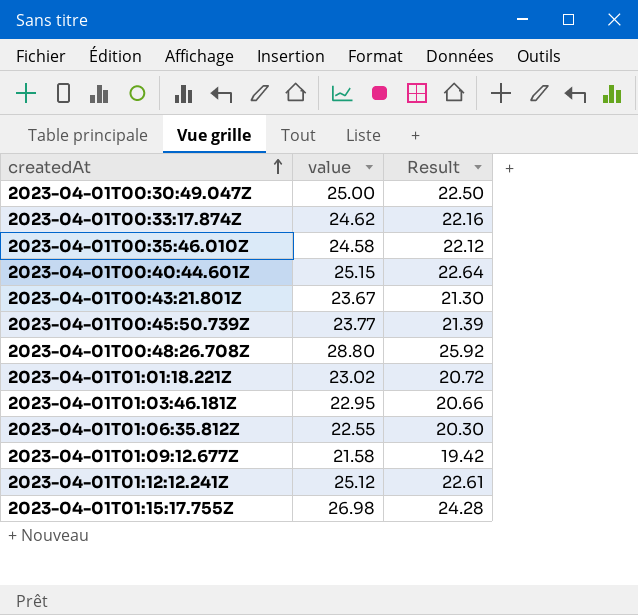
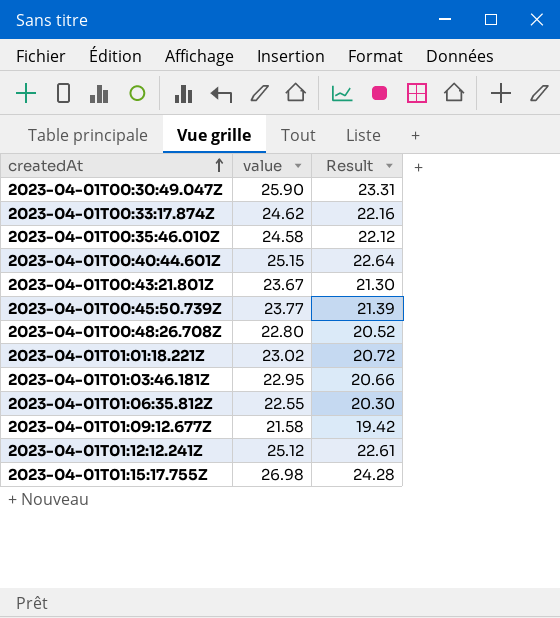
2023-04-01T00:30:49.047Z | value: 25.00 -> 25.90
2023-04-01T00:30:49.047Z | Result: 22.50 -> 23.31
2023-04-01T00:48:26.708Z | value: 28.80 -> 22.80
2023-04-01T00:48:26.708Z | Result: 25.92 -> 20.52

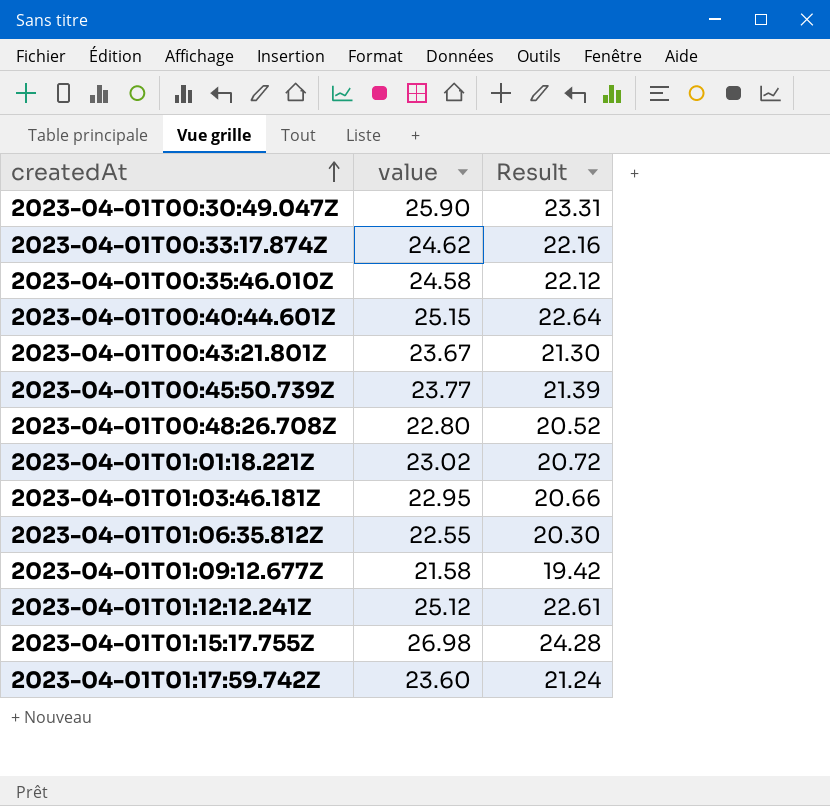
row 2023-04-01T01:17:59.742Z: none -> 23.60 | 21.24

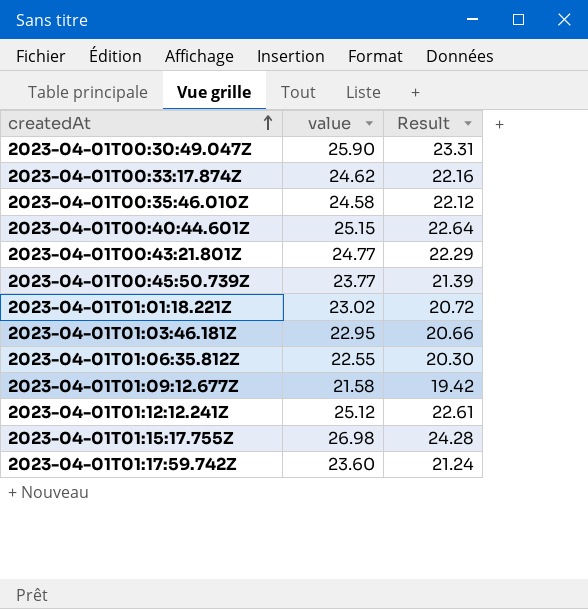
row 2023-04-01T00:48:26.708Z: 22.80 | 20.52 -> none
2023-04-01T00:43:21.801Z | value: 23.67 -> 24.77
2023-04-01T00:43:21.801Z | Result: 21.30 -> 22.29

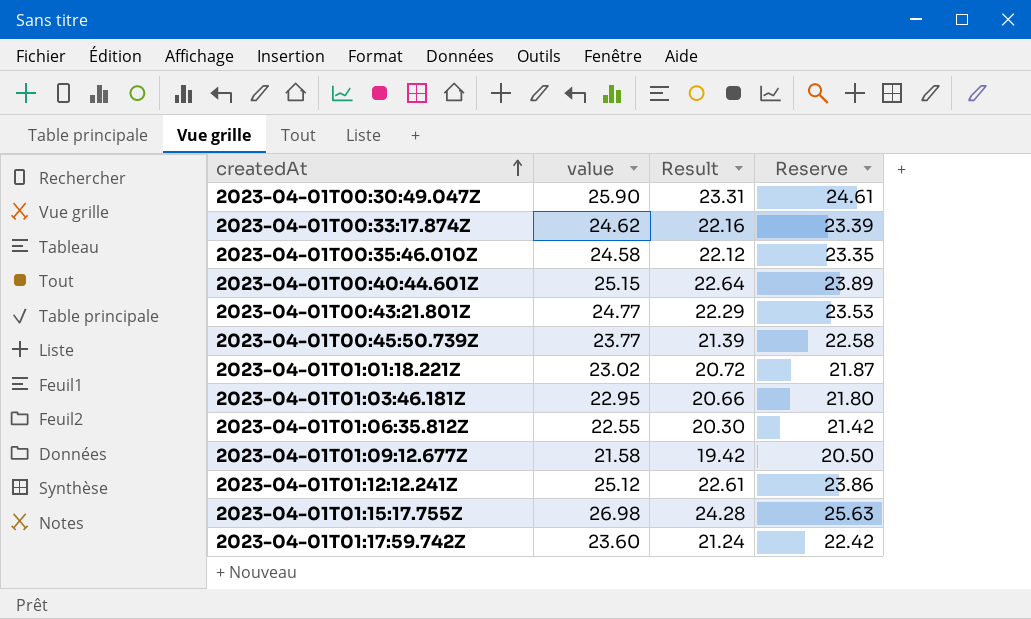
column Reserve | formula: none -> [value] * 0.95

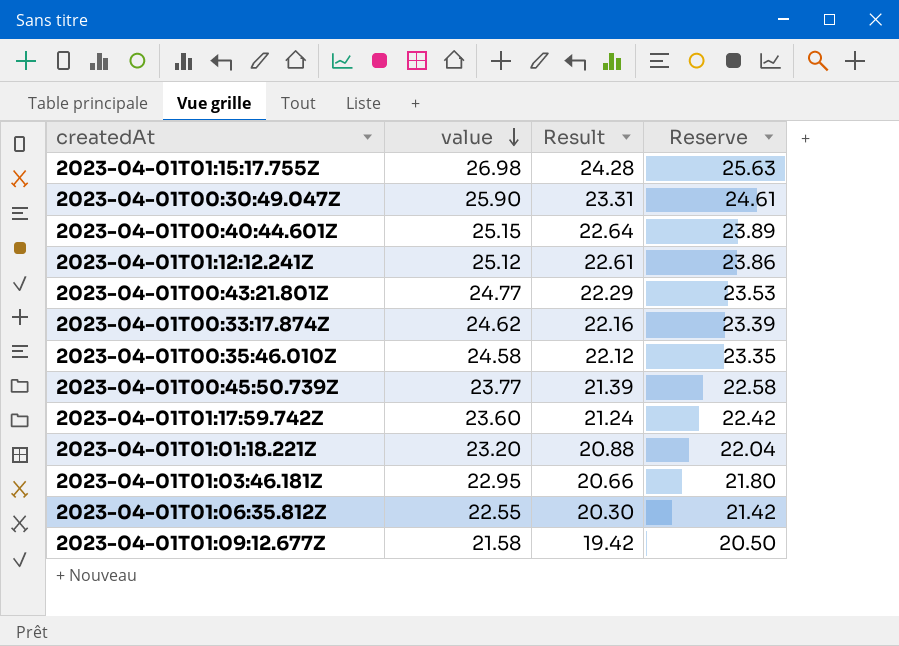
row order: createdAt ascending -> value descending
2023-04-01T01:01:18.221Z | value: 23.02 -> 23.20
2023-04-01T01:01:18.221Z | Result: 20.72 -> 20.88
2023-04-01T01:01:18.221Z | Reserve: 21.87 -> 22.04

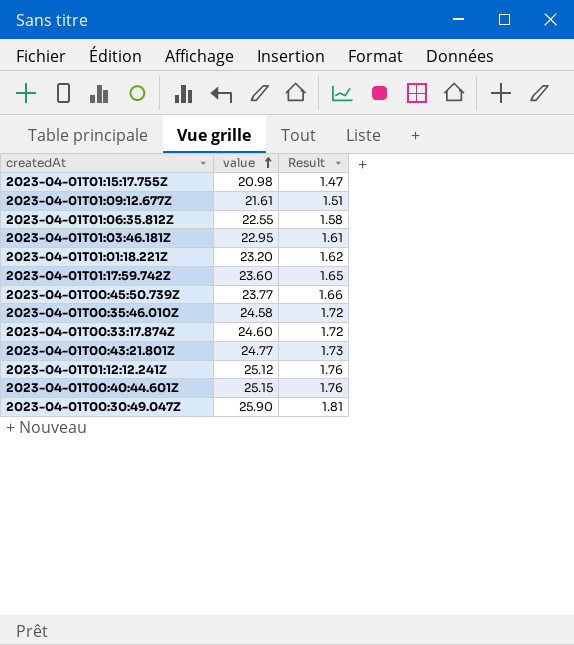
row order: value descending -> value ascending
column Reserve | formula: [value] * 0.95 -> none
column Result | formula: [value] * 0.9 -> [value] * 0.07
2023-04-01T01:15:17.755Z | value: 26.98 -> 20.98
2023-04-01T01:09:12.677Z | value: 21.58 -> 21.61
2023-04-01T00:33:17.874Z | value: 24.62 -> 24.60

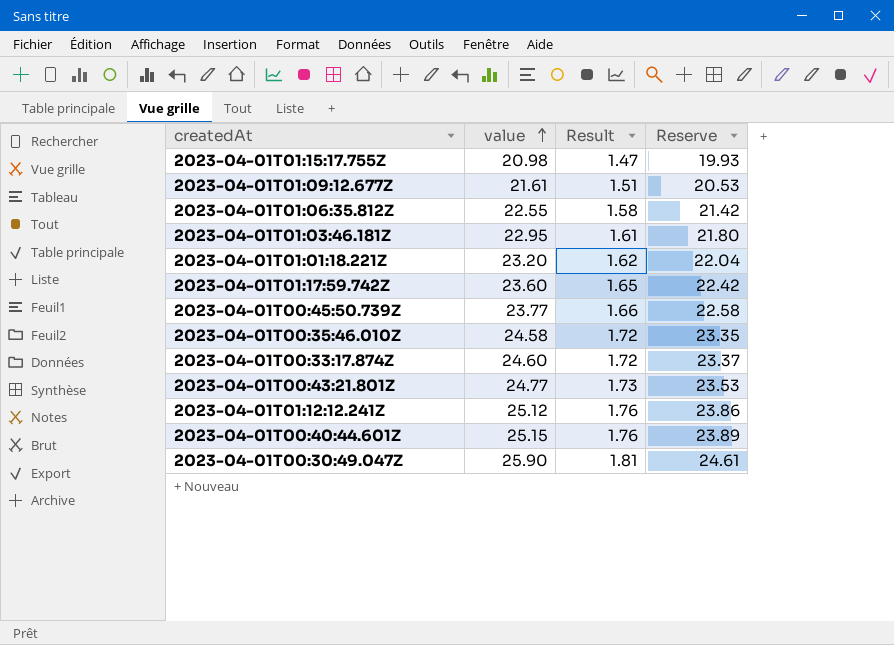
column Reserve | formula: none -> [value] * 0.95

